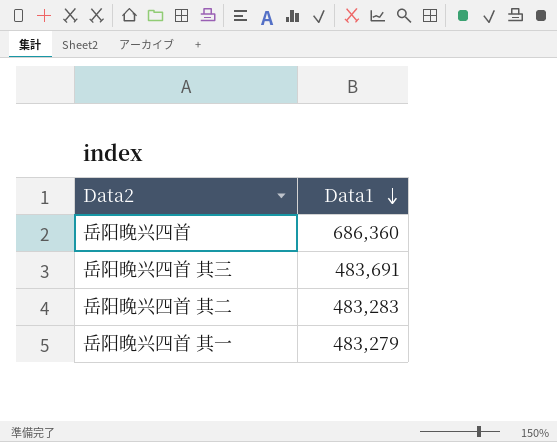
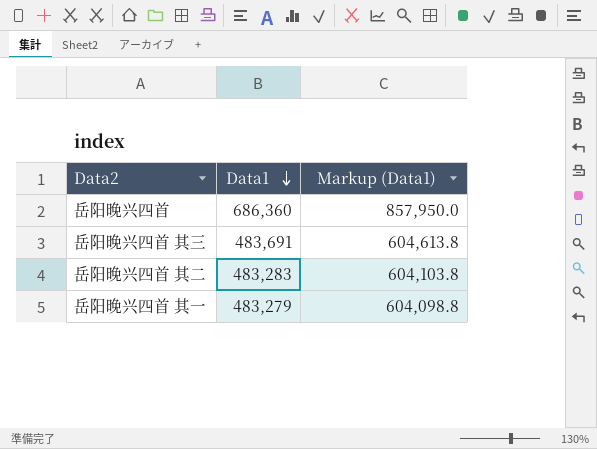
column Markup (Data1) | formula: none -> [Data1] * 1.25

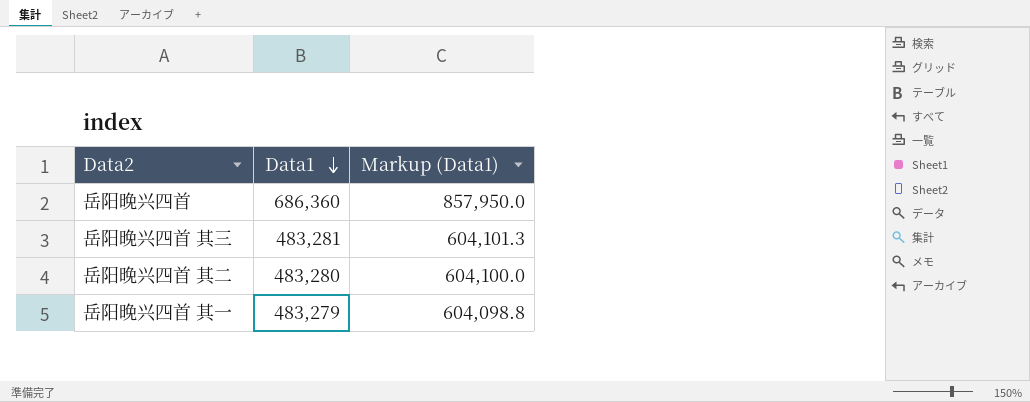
岳阳晚兴四首 其三 | Data1: 483,691 -> 483,281
岳阳晚兴四首 其三 | Markup (Data1): 604,613.8 -> 604,101.3
岳阳晚兴四首 其二 | Data1: 483,283 -> 483,280
岳阳晚兴四首 其二 | Markup (Data1): 604,103.8 -> 604,100.0

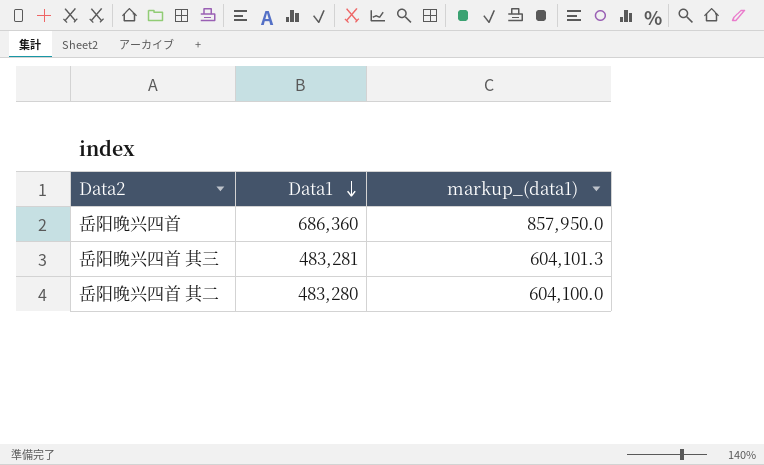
column name: Markup (Data1) -> markup_(data1)
row 岳阳晚兴四首 其一: 483,279 | 604,098.8 -> none

